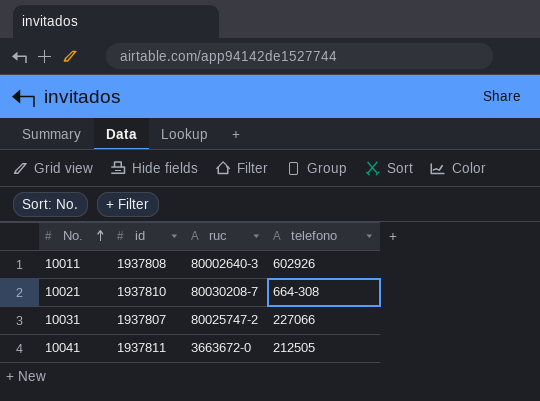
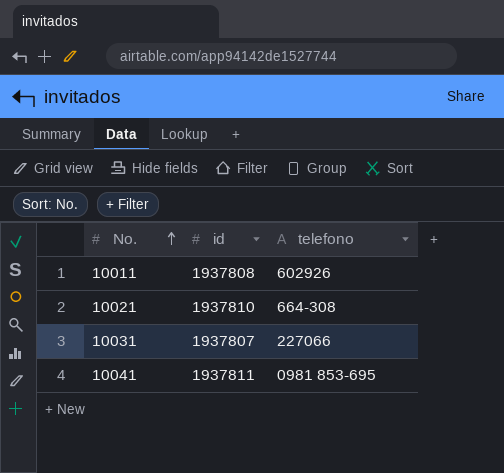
column ruc | position: 3 -> none
10041 | telefono: 212505 -> 0981 853-695

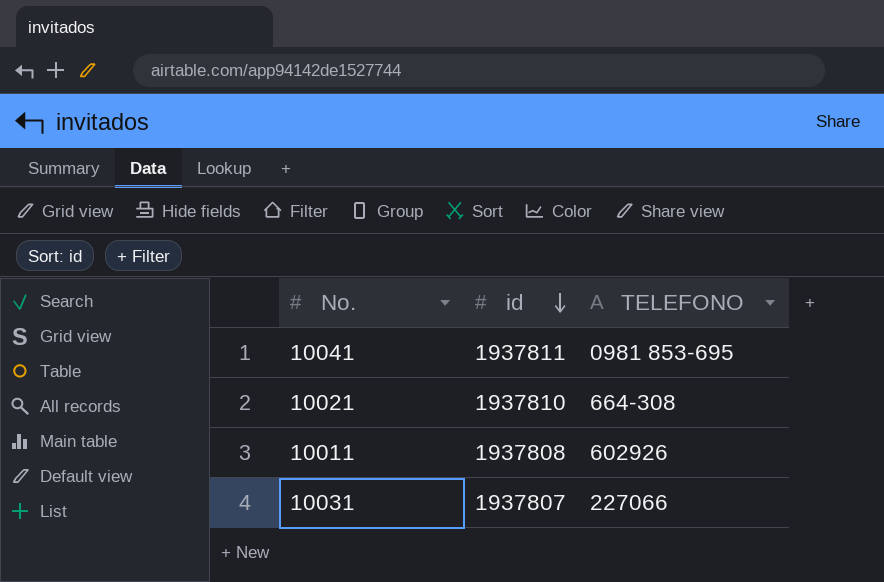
row order: No. ascending -> id descending
column name: telefono -> TELEFONO

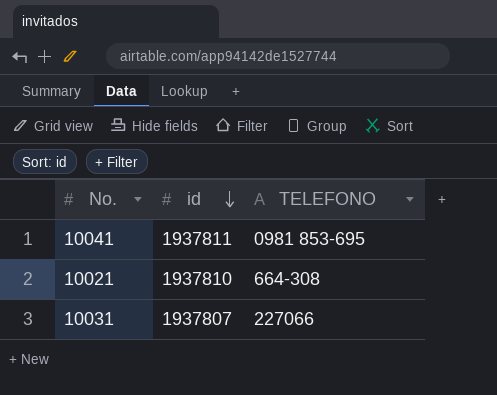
row 10011: 1937808 | 602926 -> none

